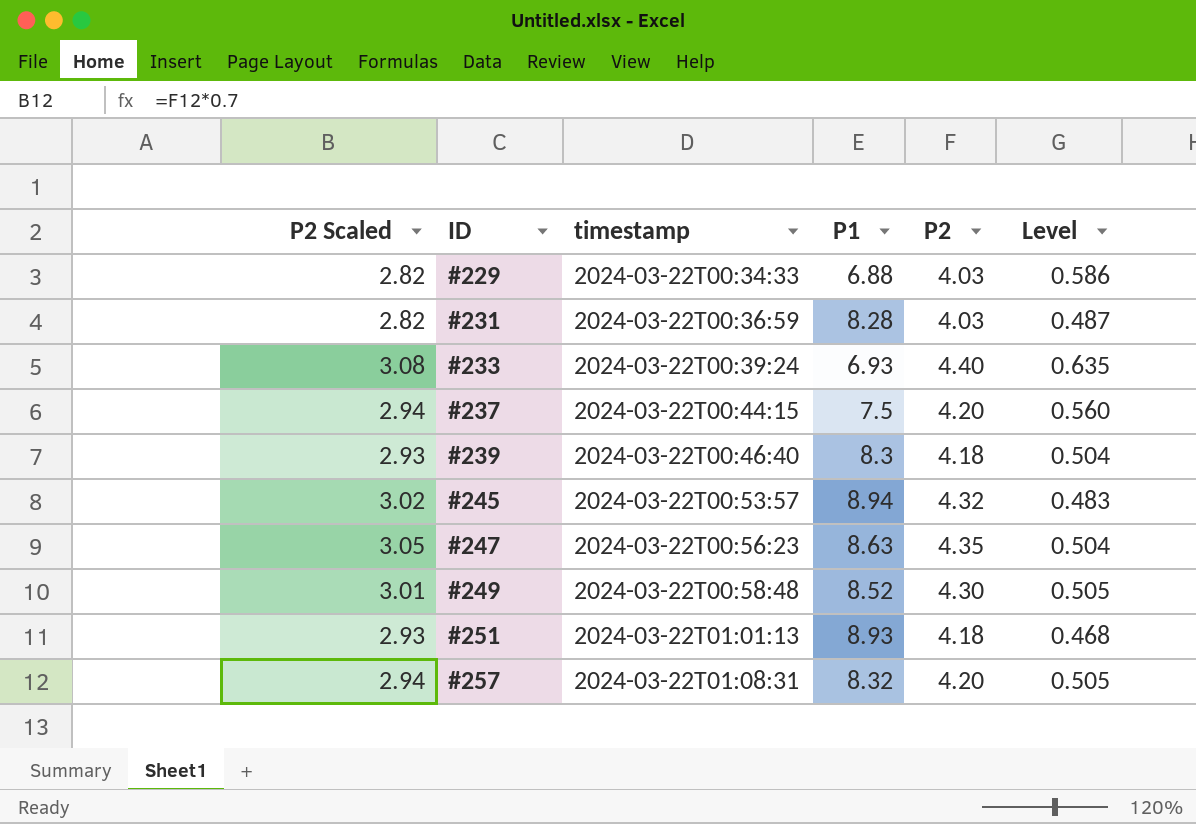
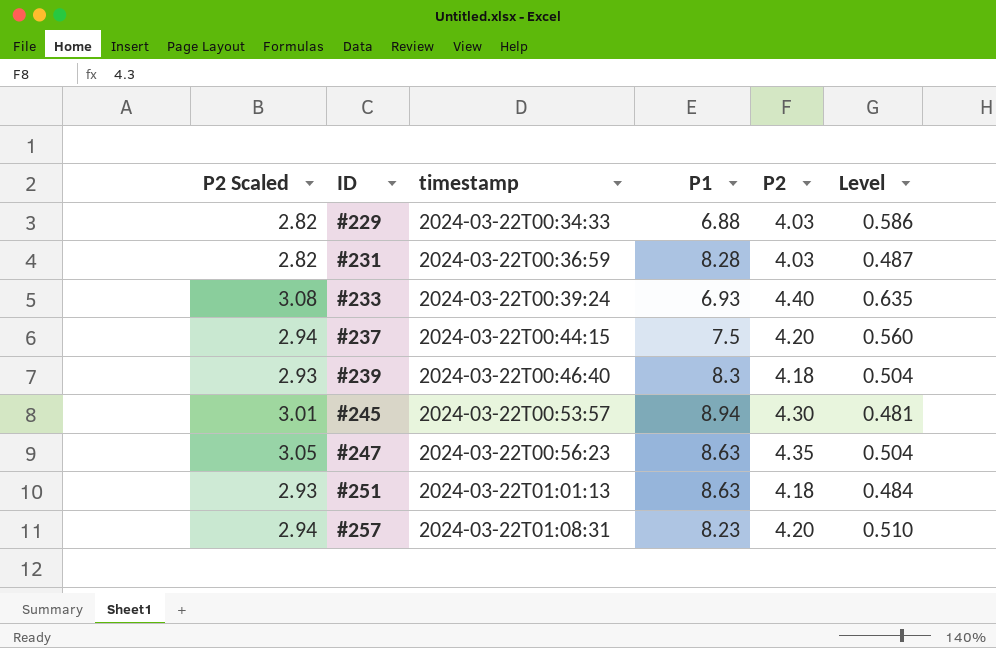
row #249: 3.01 | 2024-03-22T00:58:48 | 8.52 | 4.30 | 0.505 -> none
#245 | P2 Scaled: 3.02 -> 3.01
#245 | P2: 4.32 -> 4.30
#245 | Level: 0.483 -> 0.481
#251 | P1: 8.93 -> 8.63
#251 | Level: 0.468 -> 0.484
#257 | P1: 8.32 -> 8.23
#257 | Level: 0.505 -> 0.510

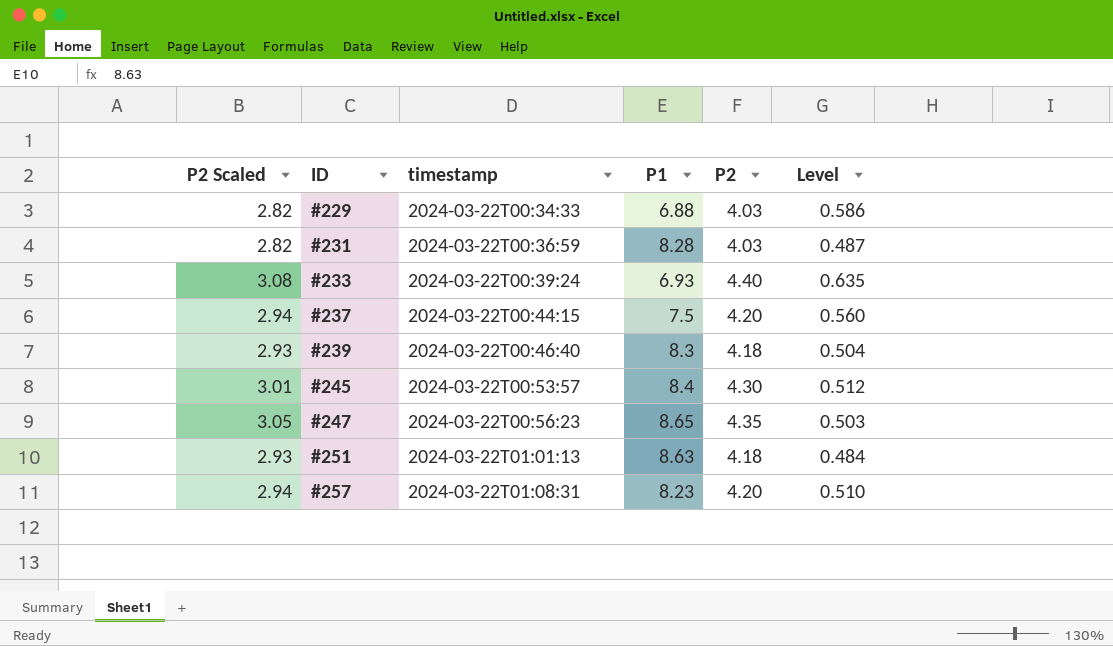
#245 | P1: 8.94 -> 8.4
#245 | Level: 0.481 -> 0.512
#247 | P1: 8.63 -> 8.65
#247 | Level: 0.504 -> 0.503

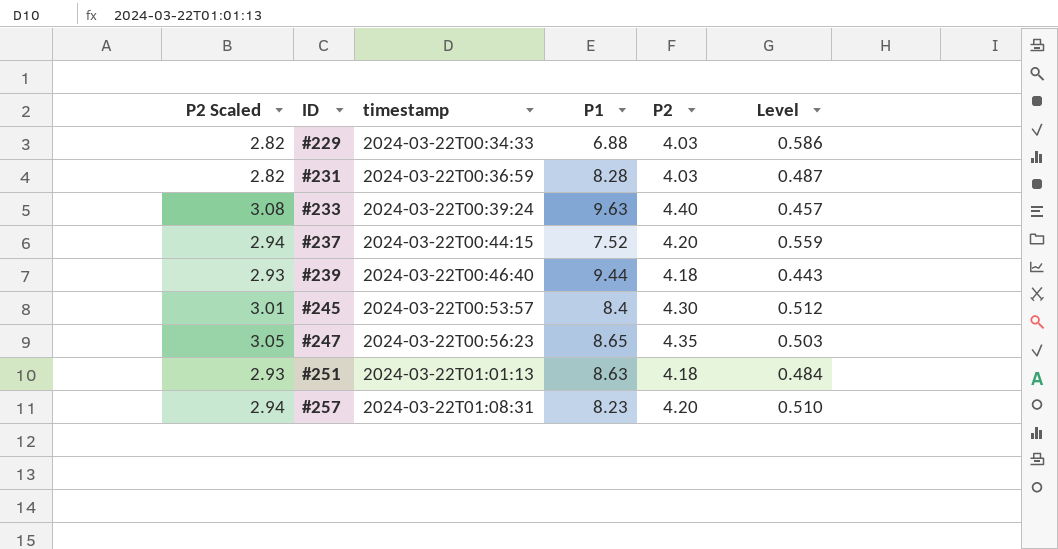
#233 | P1: 6.93 -> 9.63
#233 | Level: 0.635 -> 0.457
#237 | P1: 7.5 -> 7.52
#237 | Level: 0.560 -> 0.559
#239 | P1: 8.3 -> 9.44
#239 | Level: 0.504 -> 0.443

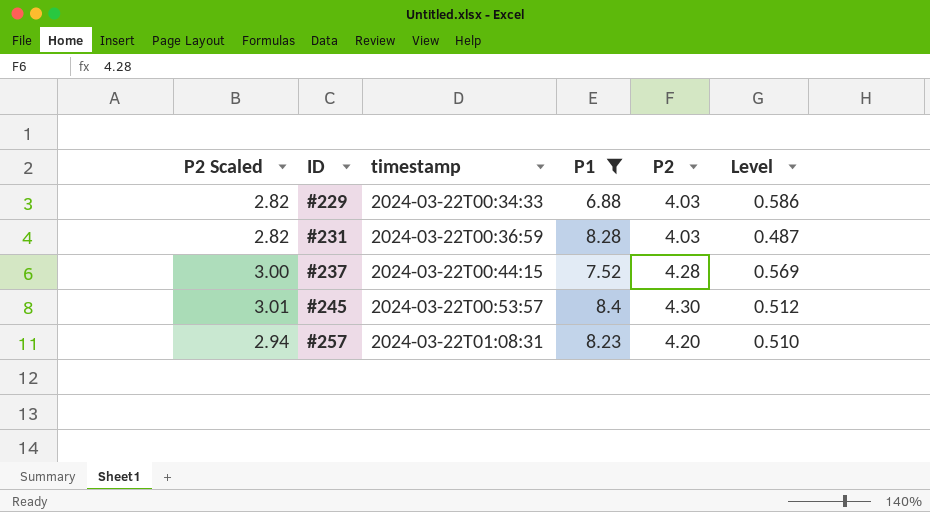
filter: none -> P1 <= 8.4
#237 | P2 Scaled: 2.94 -> 3.00
#237 | P2: 4.20 -> 4.28
#237 | Level: 0.559 -> 0.569

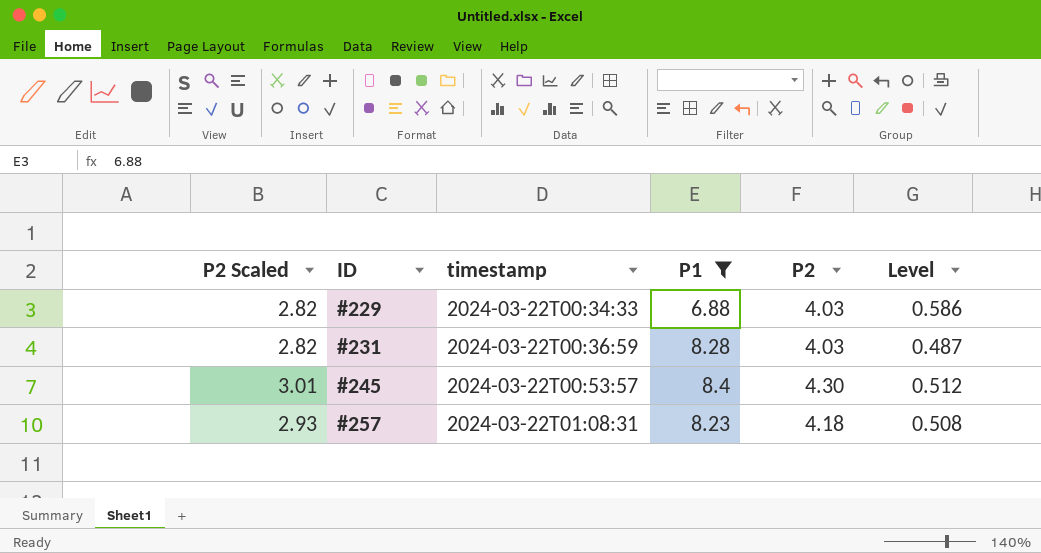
row #237: 3.00 | 2024-03-22T00:44:15 | 7.52 | 4.28 | 0.569 -> none
#257 | P2 Scaled: 2.94 -> 2.93
#257 | P2: 4.20 -> 4.18
#257 | Level: 0.510 -> 0.508

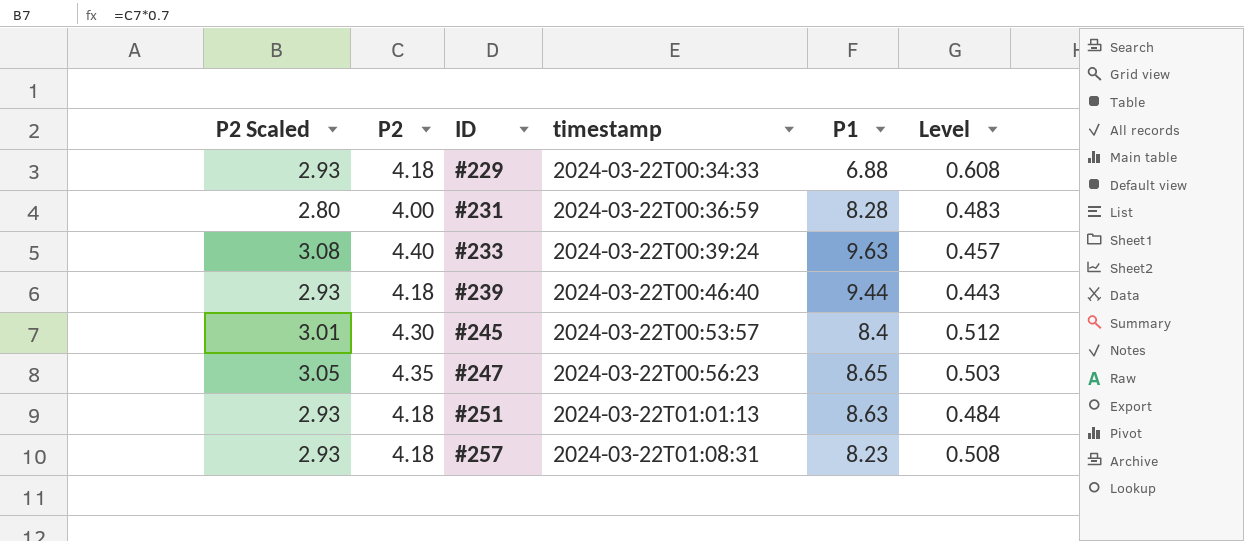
filter: P1 <= 8.4 -> none
column P2 | position: 5 -> 2
#229 | P2 Scaled: 2.82 -> 2.93
#229 | P2: 4.03 -> 4.18
#229 | Level: 0.586 -> 0.608
#231 | P2 Scaled: 2.82 -> 2.80
#231 | P2: 4.03 -> 4.00
#231 | Level: 0.487 -> 0.483

